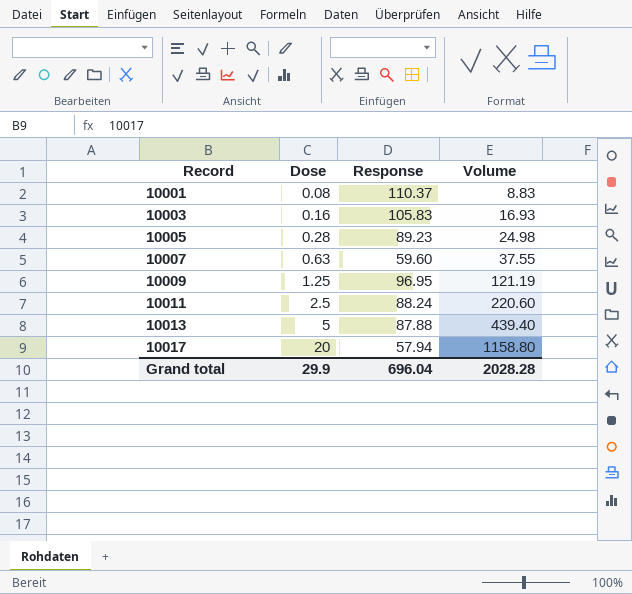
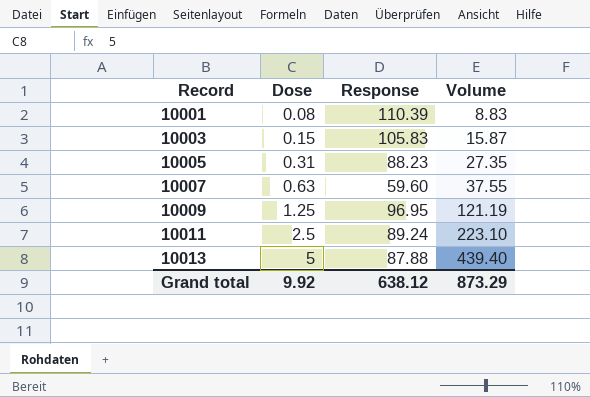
row 10017: 20 | 57.94 | 1158.80 -> none
10001 | Response: 110.37 -> 110.39
10003 | Dose: 0.16 -> 0.15
10003 | Volume: 16.93 -> 15.87
10005 | Dose: 0.28 -> 0.31
10005 | Response: 89.23 -> 88.23
10005 | Volume: 24.98 -> 27.35
10011 | Response: 88.24 -> 89.24
10011 | Volume: 220.60 -> 223.10
Grand total | Dose: 29.9 -> 9.92
Grand total | Response: 696.04 -> 638.12
Grand total | Volume: 2028.28 -> 873.29

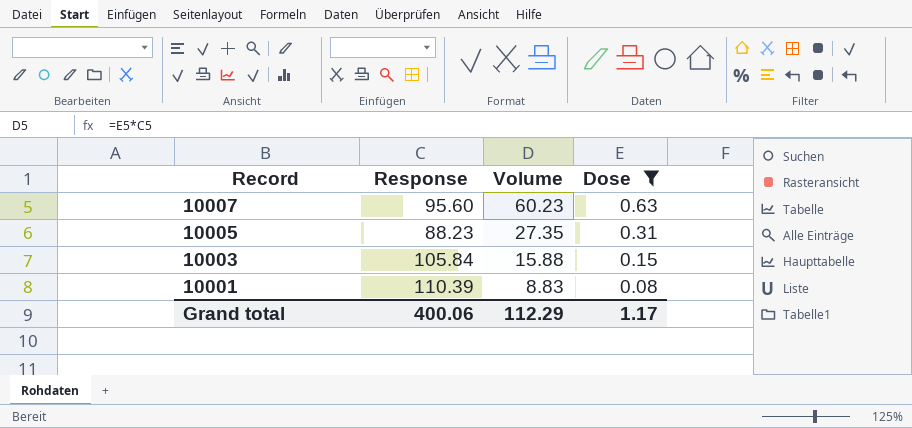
filter: none -> Dose <= 0.63
row order: Record ascending -> Record descending
column Dose | position: 2 -> 4
10007 | Response: 59.60 -> 95.60
10007 | Volume: 37.55 -> 60.23
10003 | Response: 105.83 -> 105.84
10003 | Volume: 15.87 -> 15.88
Grand total | Response: 638.12 -> 400.06
Grand total | Volume: 873.29 -> 112.29
Grand total | Dose: 9.92 -> 1.17

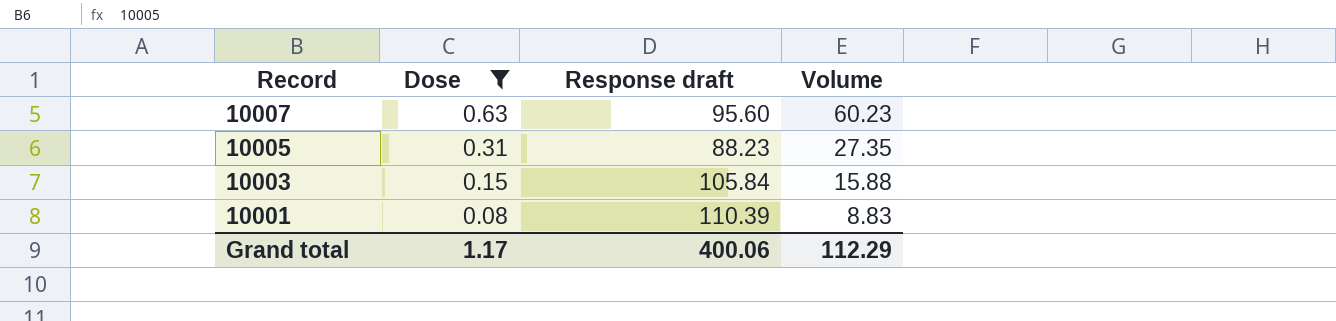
column Dose | position: 4 -> 2
column name: Response -> Response draft

